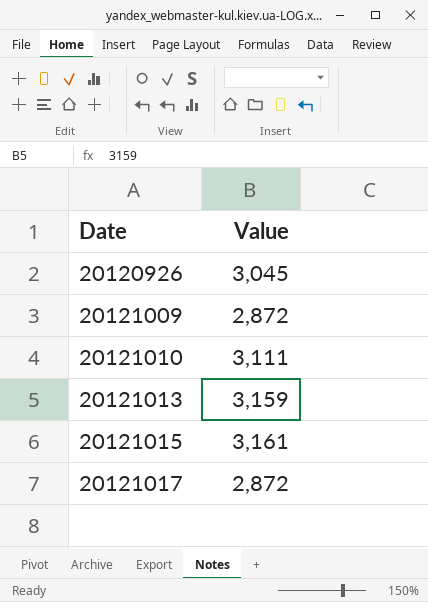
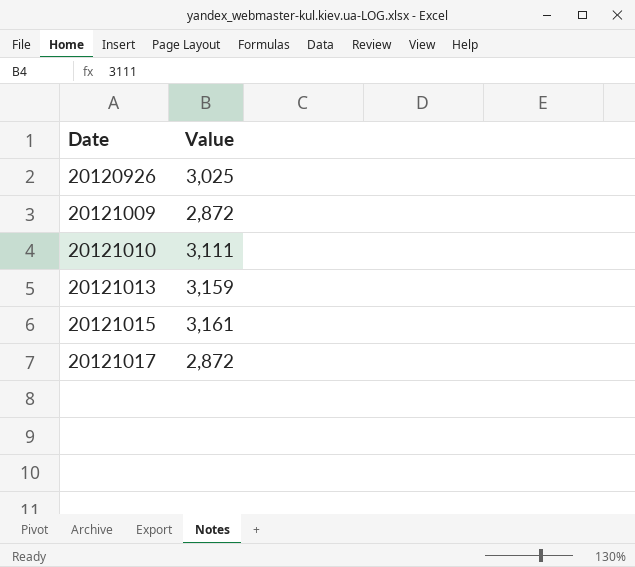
20120926 | Value: 3,045 -> 3,025

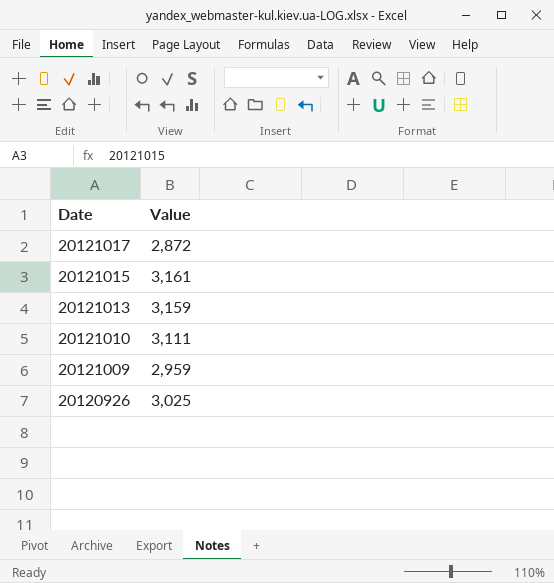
row order: Date ascending -> Date descending
20121009 | Value: 2,872 -> 2,959

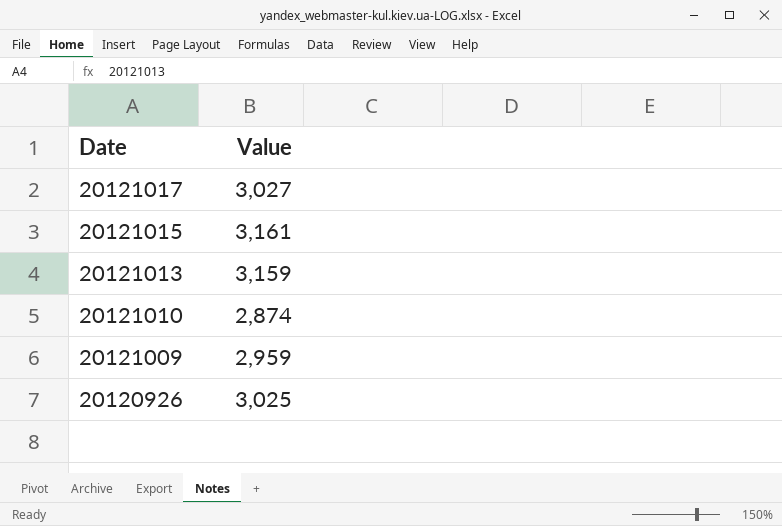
20121017 | Value: 2,872 -> 3,027
20121010 | Value: 3,111 -> 2,874

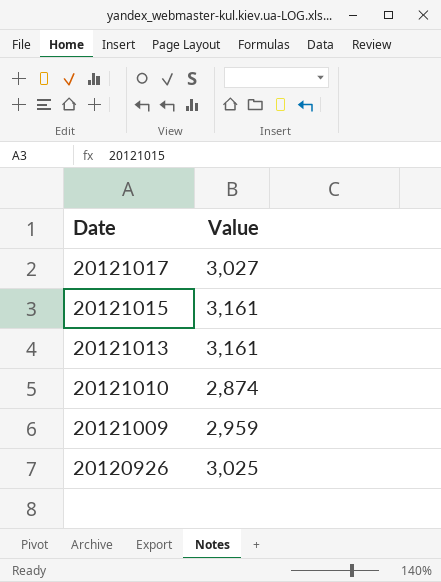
20121013 | Value: 3,159 -> 3,161

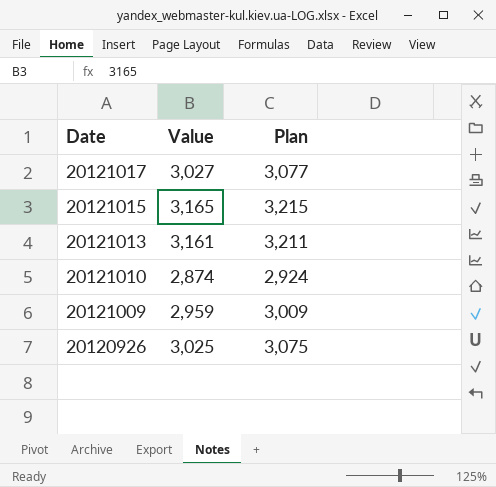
column Plan | formula: none -> [Value] + 50
20121015 | Value: 3,161 -> 3,165

